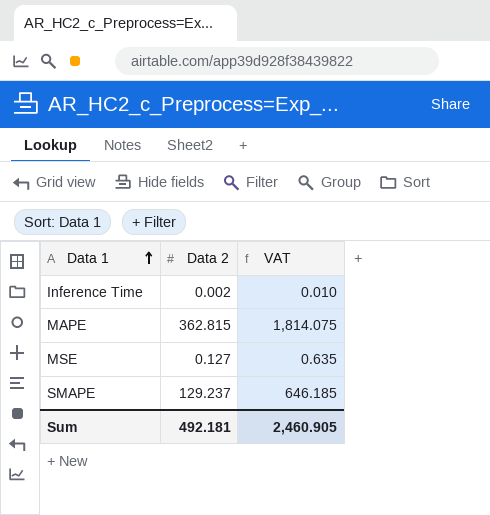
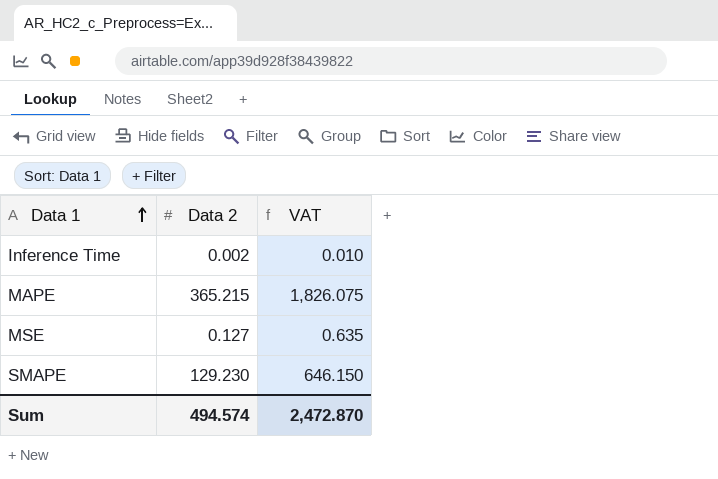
MAPE | Data 2: 362.815 -> 365.215
MAPE | VAT: 1,814.075 -> 1,826.075
SMAPE | Data 2: 129.237 -> 129.230
SMAPE | VAT: 646.185 -> 646.150
Sum | Data 2: 492.181 -> 494.574
Sum | VAT: 2,460.905 -> 2,472.870

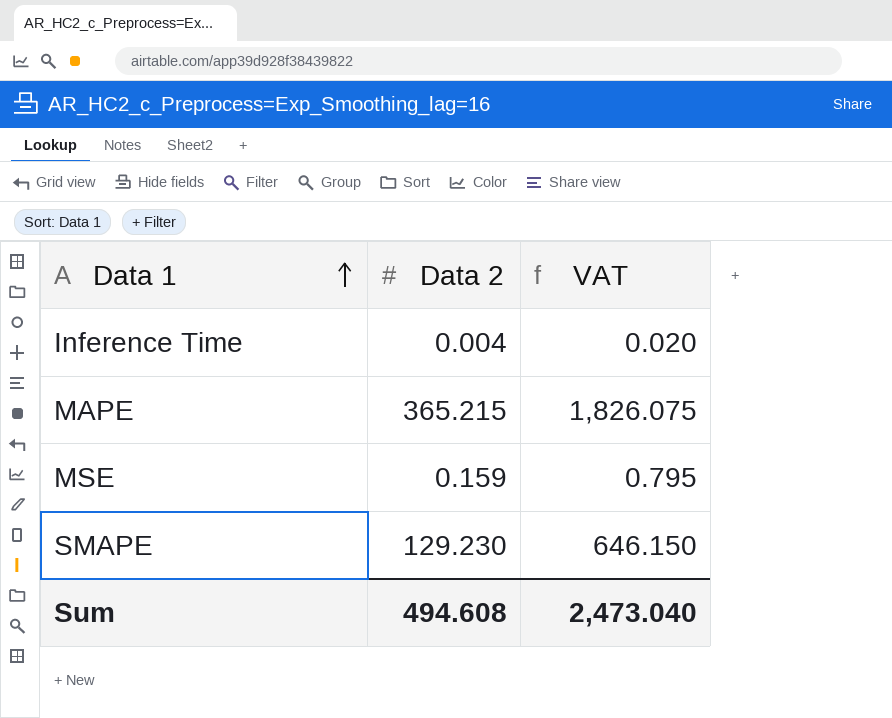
Inference Time | Data 2: 0.002 -> 0.004
Inference Time | VAT: 0.010 -> 0.020
MSE | Data 2: 0.127 -> 0.159
MSE | VAT: 0.635 -> 0.795
Sum | Data 2: 494.574 -> 494.608
Sum | VAT: 2,472.870 -> 2,473.040

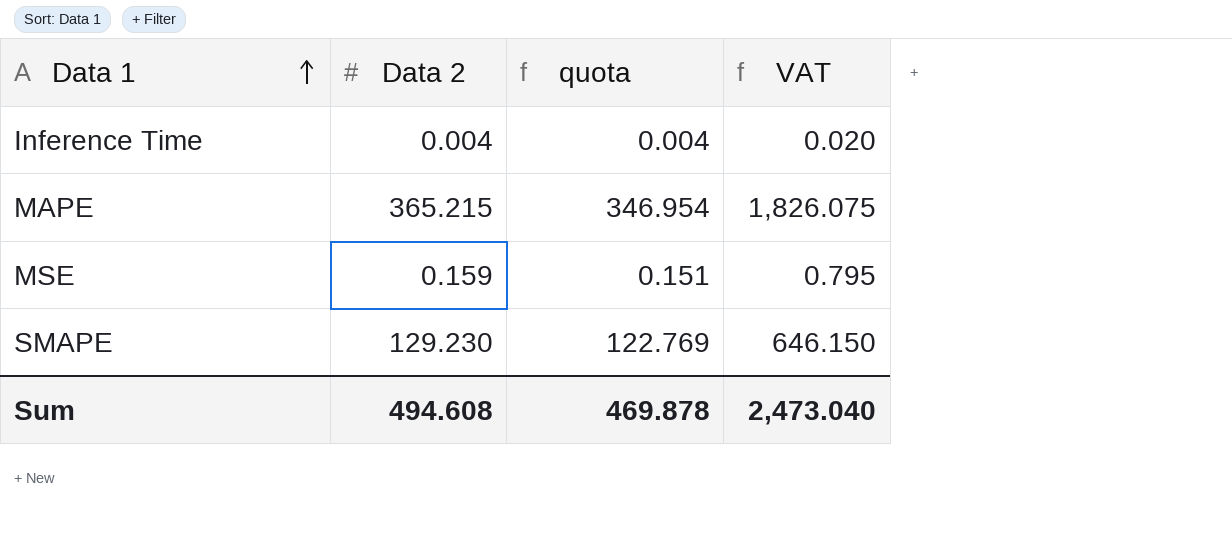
column quota | formula: none -> [Data 2] * 0.95

